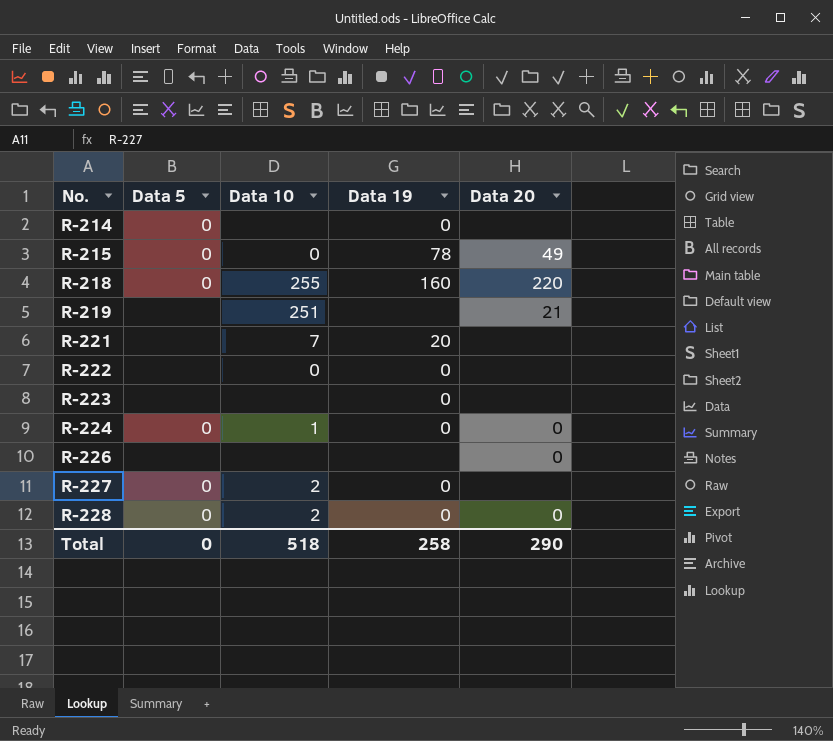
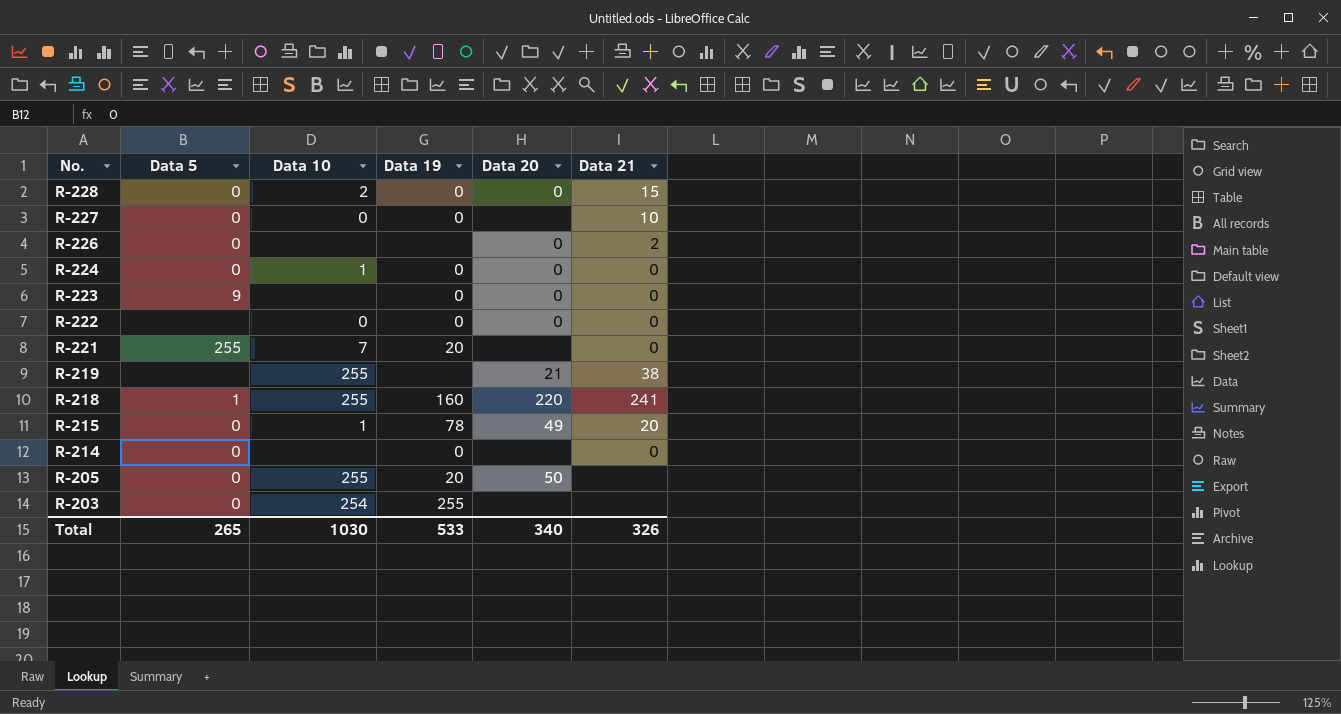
row order: No. ascending -> No. descending
column Data 21 | position: none -> 6
R-227 | Data 10: 2 -> 0
R-226 | Data 5: none -> 0
R-223 | Data 5: none -> 9
R-223 | Data 20: none -> 0
R-222 | Data 20: none -> 0
R-221 | Data 5: none -> 255
R-219 | Data 10: 251 -> 255
R-218 | Data 5: 0 -> 1
R-215 | Data 10: 0 -> 1
row R-205: none -> 0 | 255 | 20 | 50 | none
row R-203: none -> 0 | 254 | 255 | none | none
Total | Data 5: 0 -> 265
Total | Data 10: 518 -> 1030
Total | Data 19: 258 -> 533
Total | Data 20: 290 -> 340

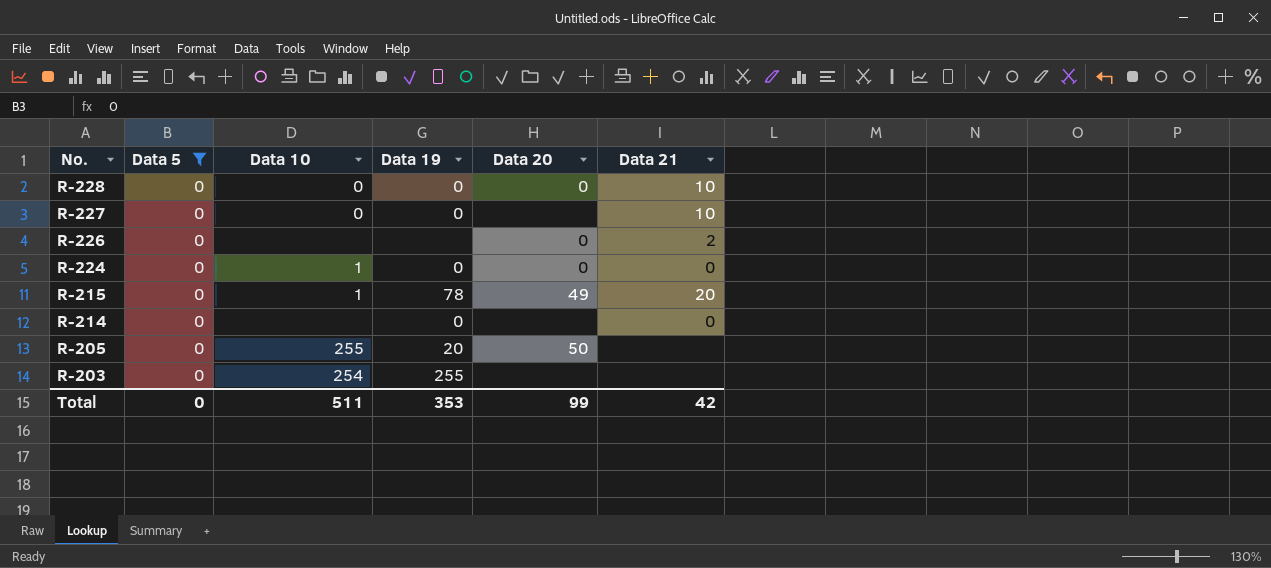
filter: none -> Data 5 = 0
R-228 | Data 10: 2 -> 0
R-228 | Data 21: 15 -> 10
Total | Data 5: 265 -> 0
Total | Data 10: 1030 -> 511
Total | Data 19: 533 -> 353
Total | Data 20: 340 -> 99
Total | Data 21: 326 -> 42

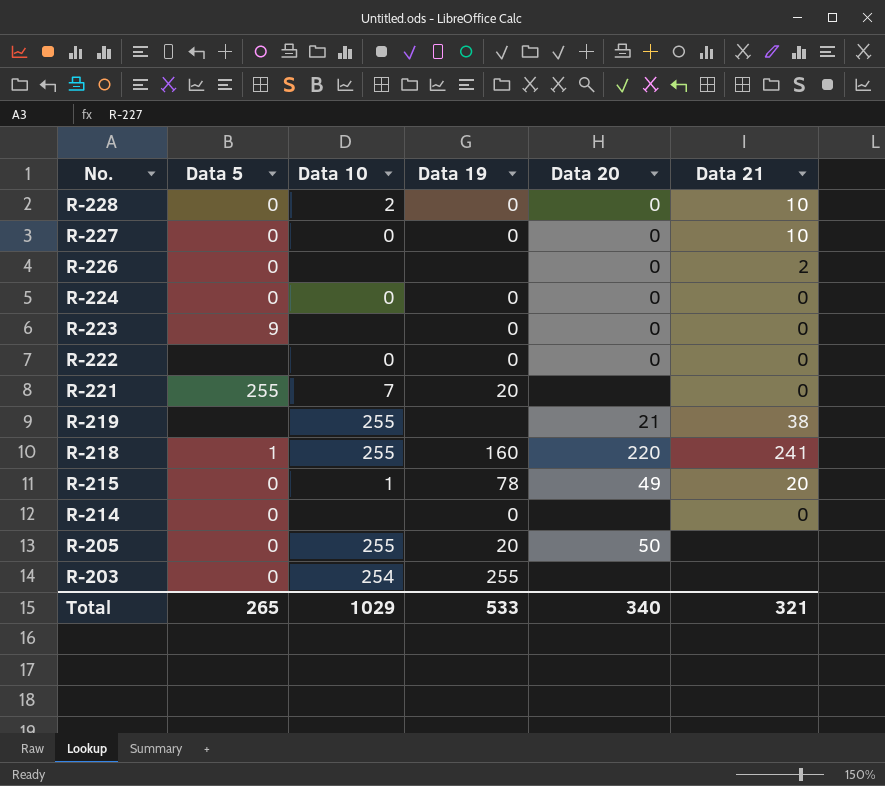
filter: Data 5 = 0 -> none
R-228 | Data 10: 0 -> 2
R-227 | Data 20: none -> 0
R-224 | Data 10: 1 -> 0
Total | Data 5: 0 -> 265
Total | Data 10: 511 -> 1029
Total | Data 19: 353 -> 533
Total | Data 20: 99 -> 340
Total | Data 21: 42 -> 321

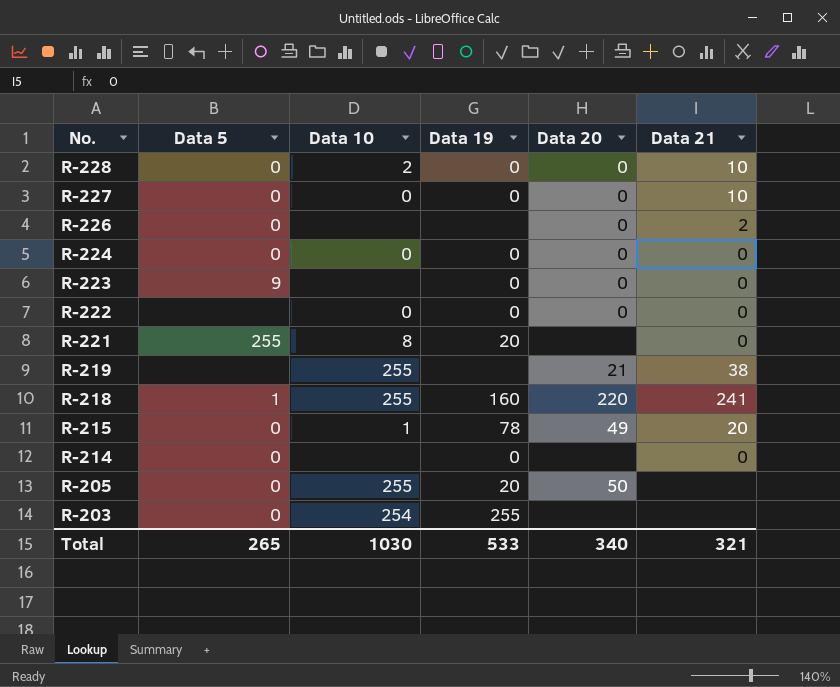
R-221 | Data 10: 7 -> 8
Total | Data 10: 1029 -> 1030

